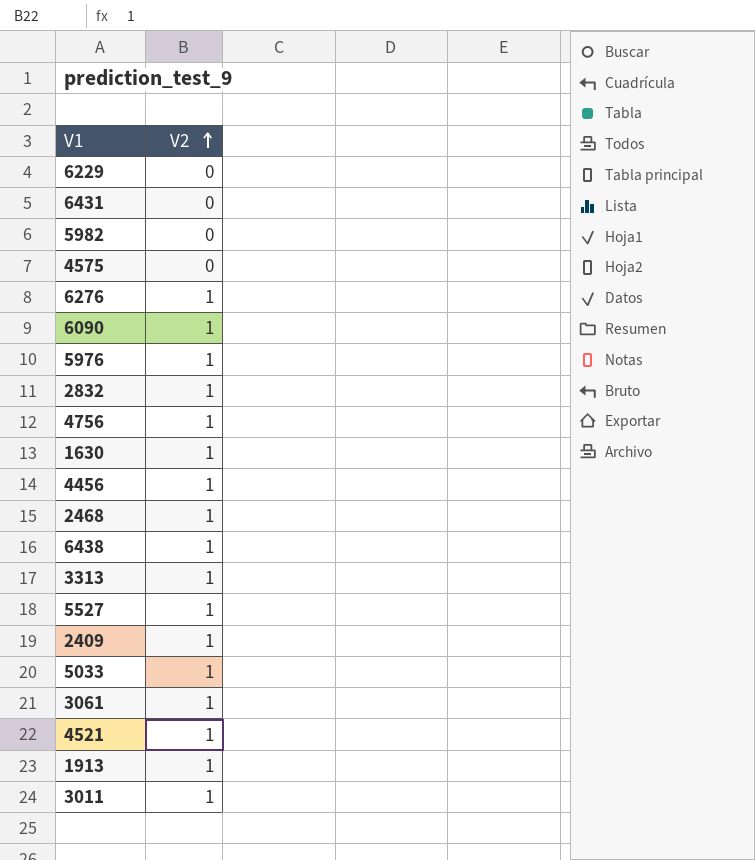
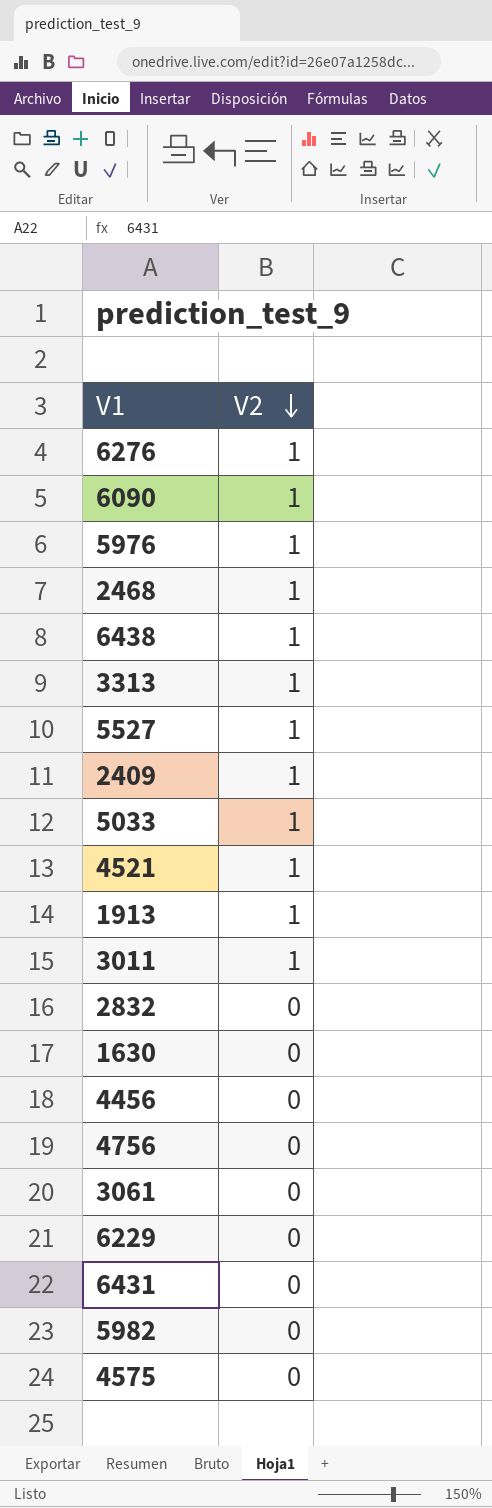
row order: V2 ascending -> V2 descending
2832 | V2: 1 -> 0
1630 | V2: 1 -> 0
4456 | V2: 1 -> 0
4756 | V2: 1 -> 0
3061 | V2: 1 -> 0

